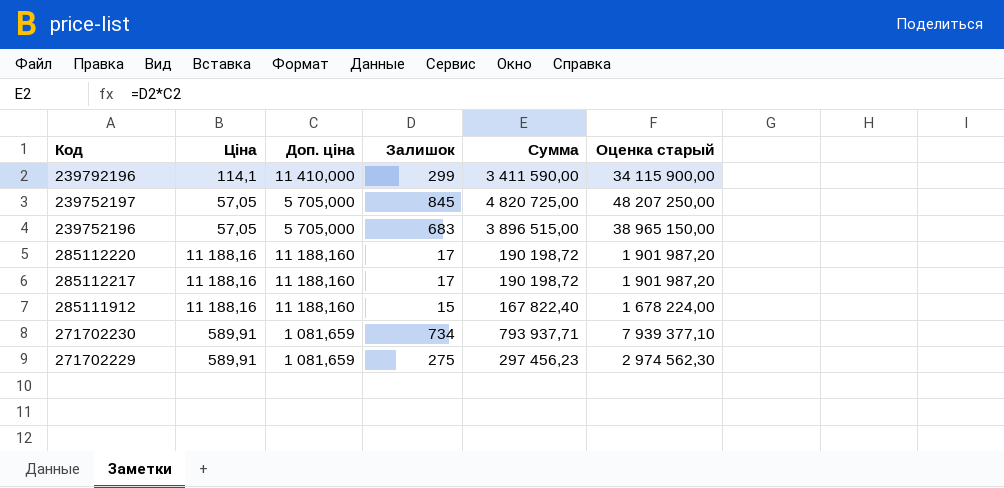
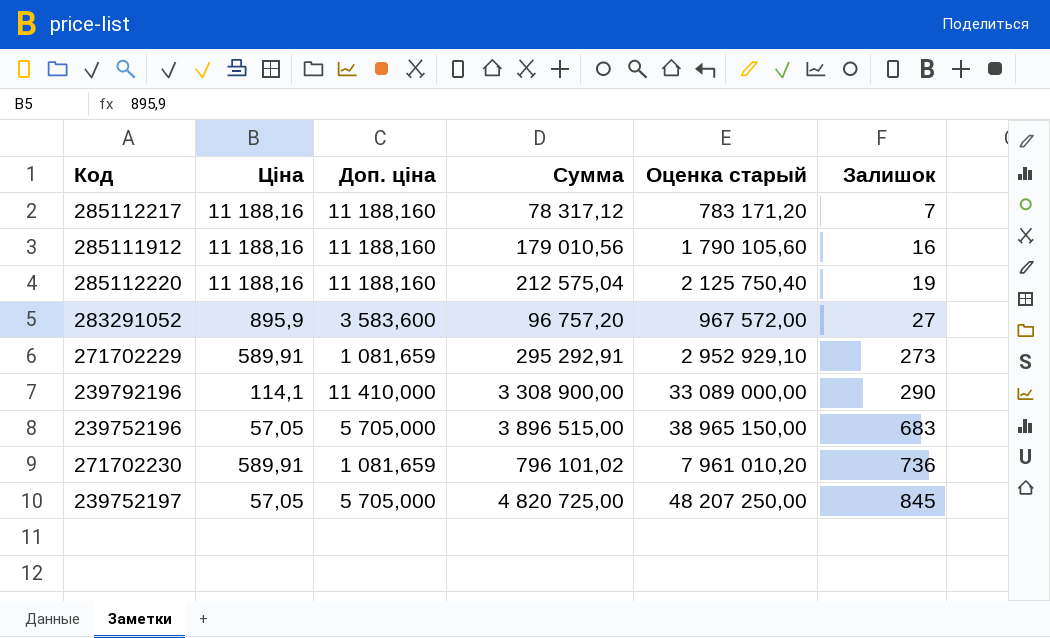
row order: none -> Залишок ascending
column Залишок | position: 4 -> 6
285112217 | Сумма: 190 198,72 -> 78 317,12
285112217 | Оценка старый: 1 901 987,20 -> 783 171,20
285112217 | Залишок: 17 -> 7
285111912 | Сумма: 167 822,40 -> 179 010,56
285111912 | Оценка старый: 1 678 224,00 -> 1 790 105,60
285111912 | Залишок: 15 -> 16
285112220 | Сумма: 190 198,72 -> 212 575,04
285112220 | Оценка старый: 1 901 987,20 -> 2 125 750,40
285112220 | Залишок: 17 -> 19
row 283291052: none -> 895,9 | 3 583,600 | 96 757,20 | 967 572,00 | 27
271702229 | Сумма: 297 456,23 -> 295 292,91
271702229 | Оценка старый: 2 974 562,30 -> 2 952 929,10
271702229 | Залишок: 275 -> 273
239792196 | Сумма: 3 411 590,00 -> 3 308 900,00
239792196 | Оценка старый: 34 115 900,00 -> 33 089 000,00
239792196 | Залишок: 299 -> 290
271702230 | Сумма: 793 937,71 -> 796 101,02
271702230 | Оценка старый: 7 939 377,10 -> 7 961 010,20
271702230 | Залишок: 734 -> 736

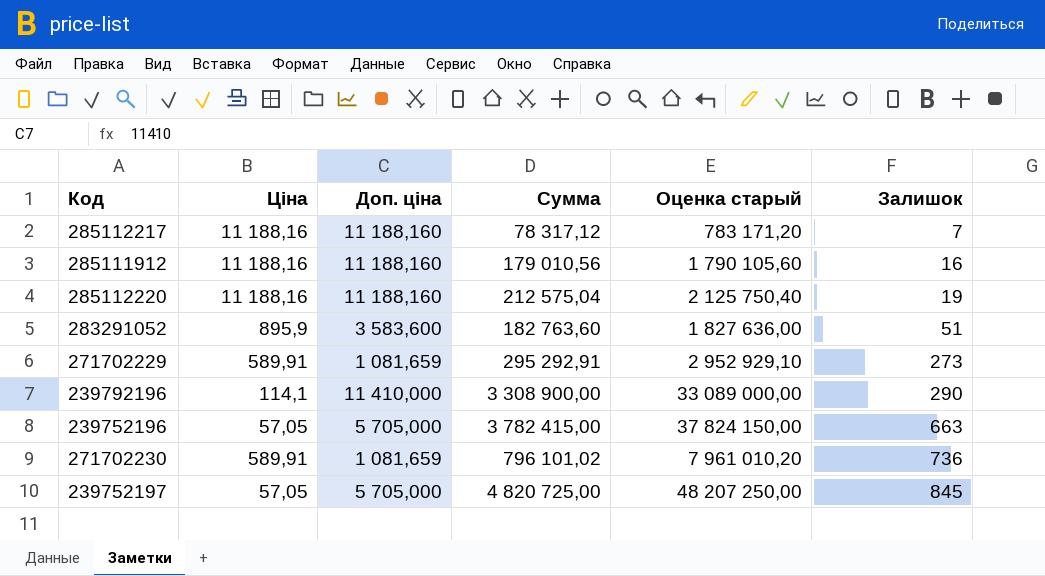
283291052 | Сумма: 96 757,20 -> 182 763,60
283291052 | Оценка старый: 967 572,00 -> 1 827 636,00
283291052 | Залишок: 27 -> 51
239752196 | Сумма: 3 896 515,00 -> 3 782 415,00
239752196 | Оценка старый: 38 965 150,00 -> 37 824 150,00
239752196 | Залишок: 683 -> 663

